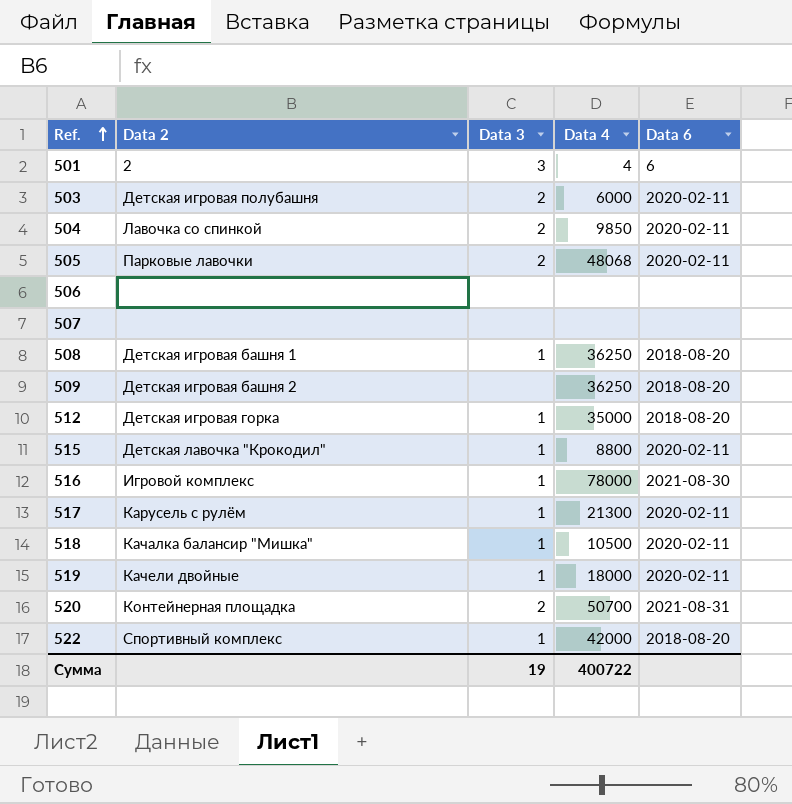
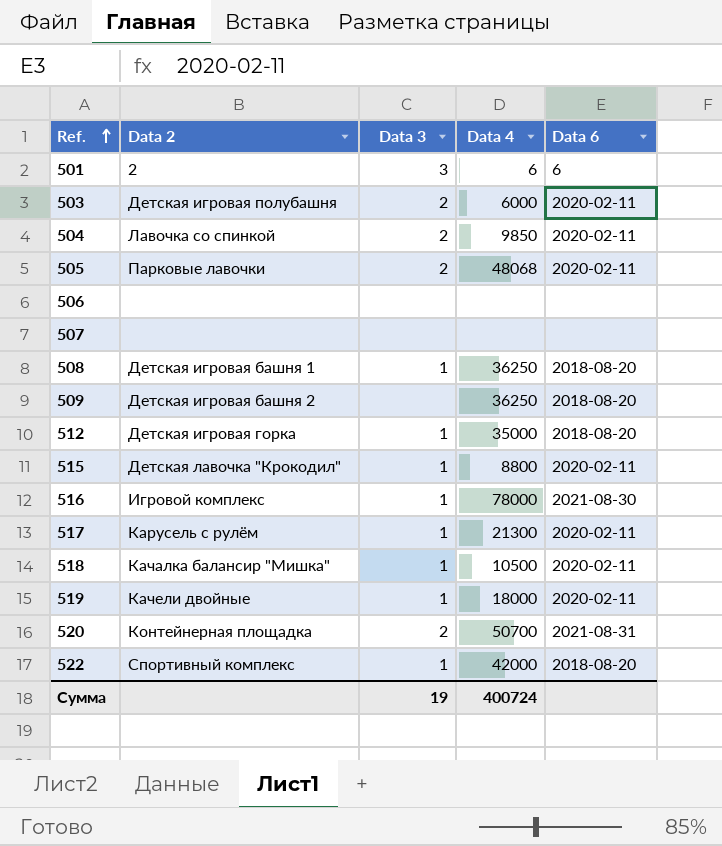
501 | Data 4: 4 -> 6
Сумма | Data 4: 400722 -> 400724

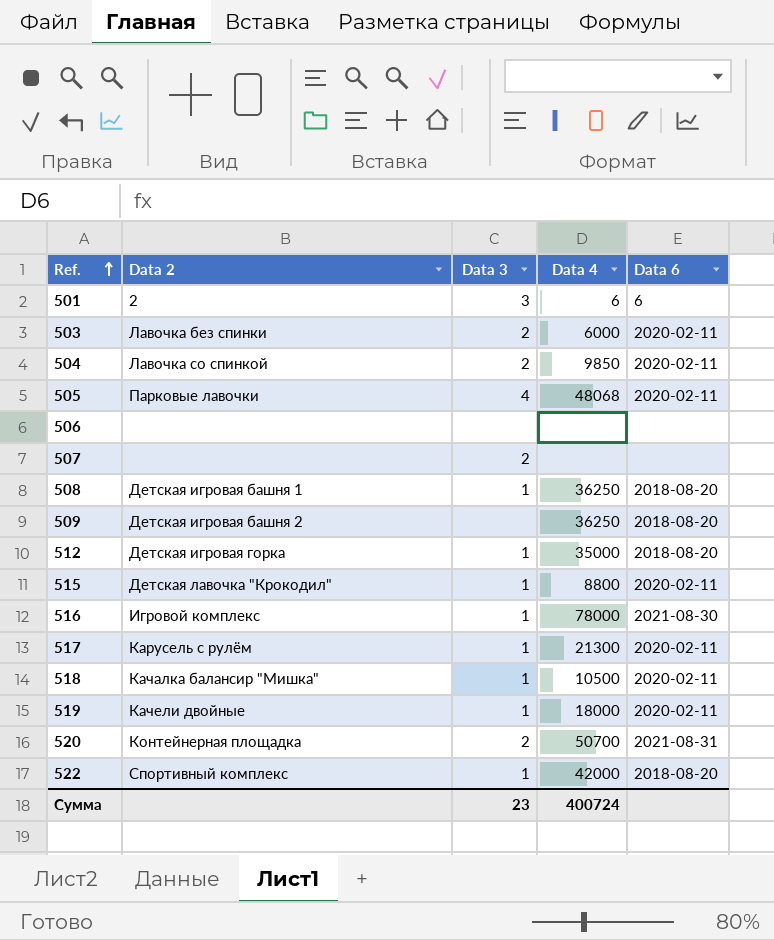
503 | Data 2: Детская игровая полубашня -> Лавочка без спинки
505 | Data 3: 2 -> 4
507 | Data 3: none -> 2
Сумма | Data 3: 19 -> 23

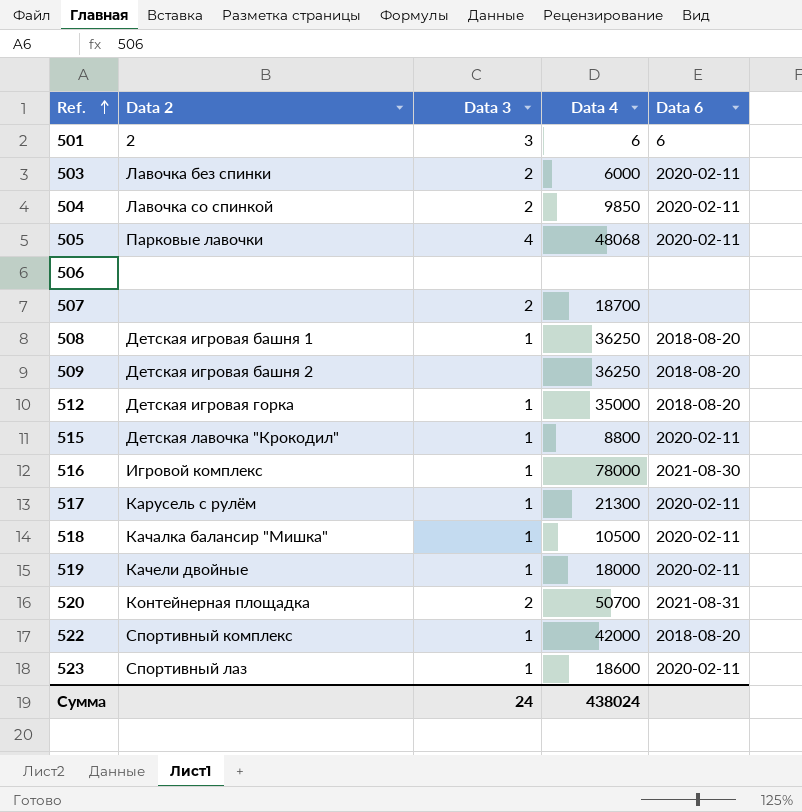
507 | Data 4: none -> 18700
row 523: none -> Спортивный лаз | 1 | 18600 | 2020-02-11
Сумма | Data 3: 23 -> 24
Сумма | Data 4: 400724 -> 438024

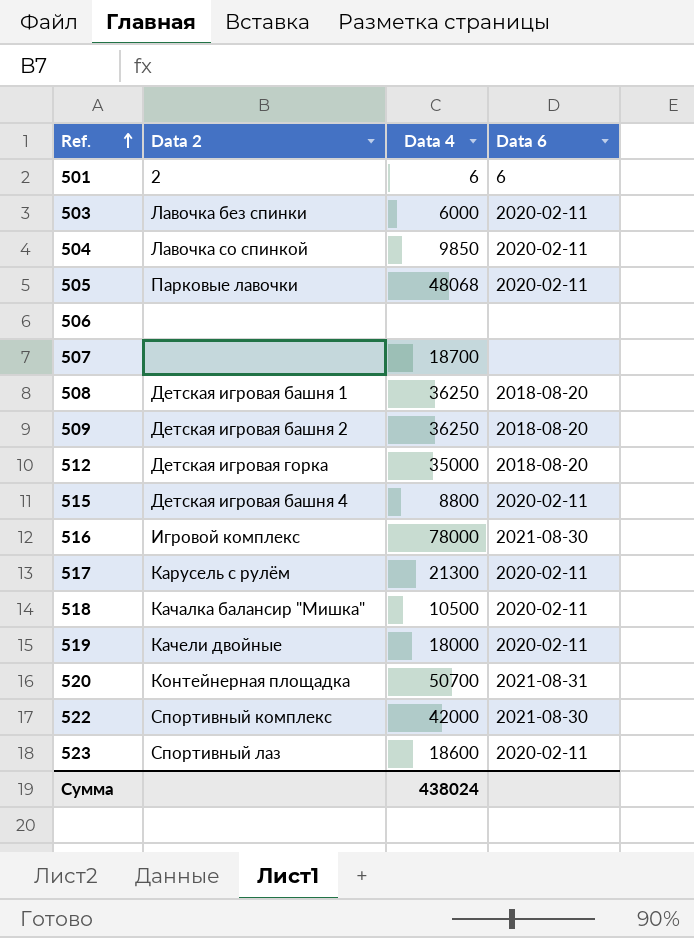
column Data 3 | position: 3 -> none
515 | Data 2: Детская лавочка "Крокодил" -> Детская игровая башня 4
522 | Data 6: 2018-08-20 -> 2021-08-30

